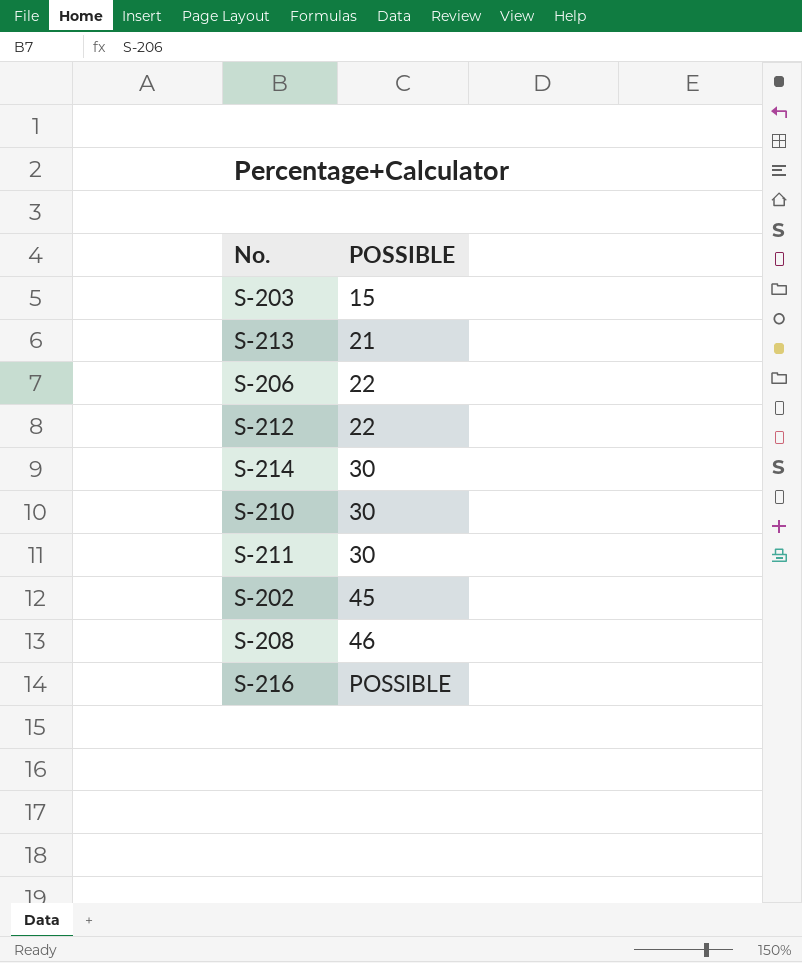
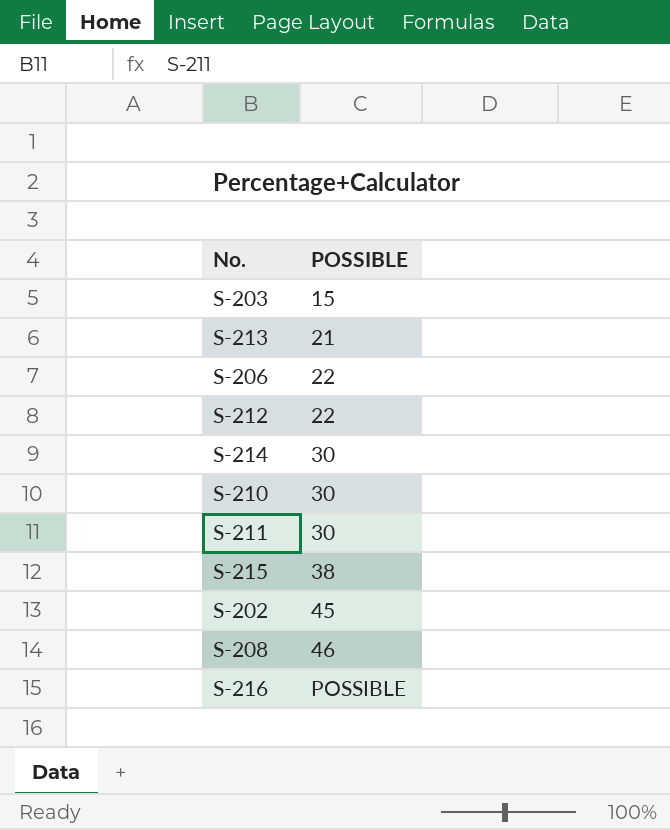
row S-215: none -> 38

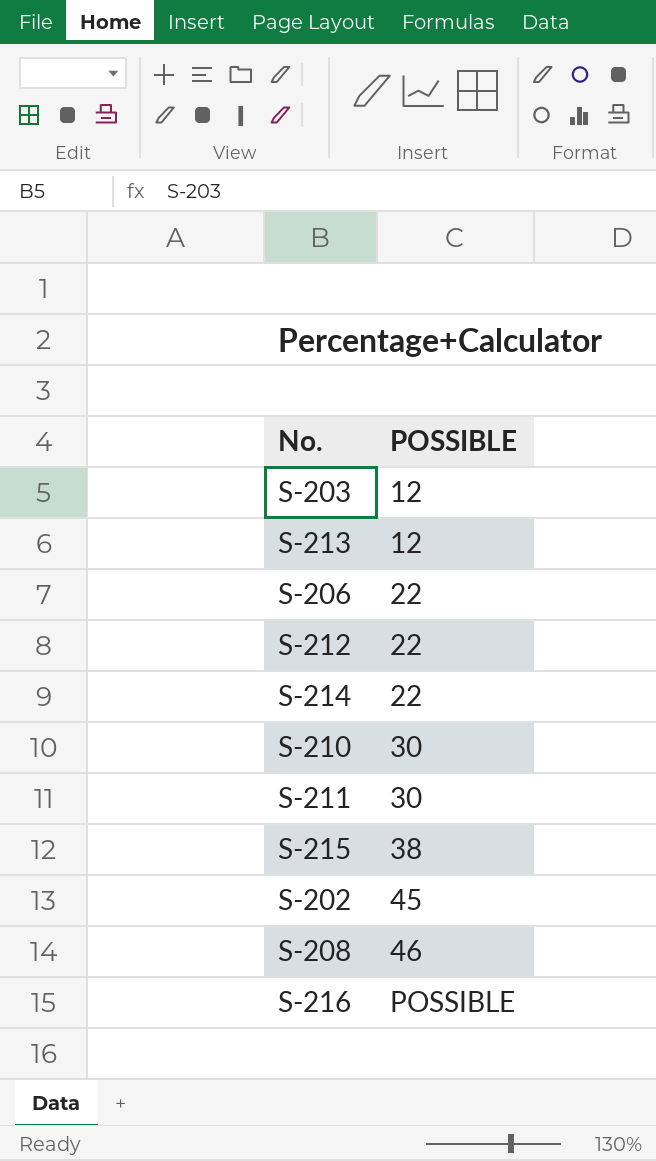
S-203 | POSSIBLE: 15 -> 12
S-213 | POSSIBLE: 21 -> 12
S-214 | POSSIBLE: 30 -> 22

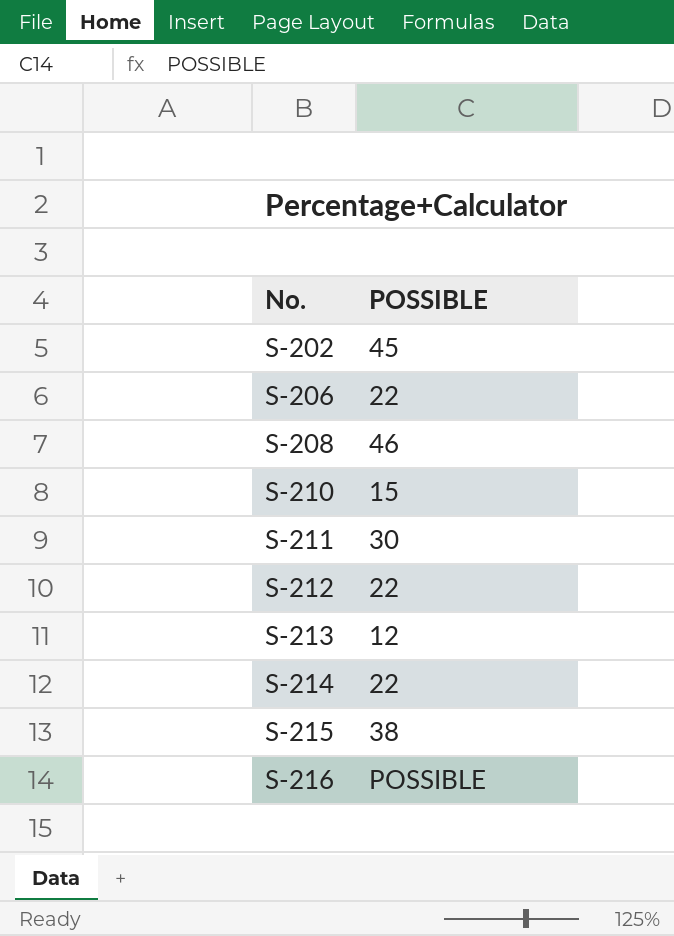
row order: POSSIBLE ascending -> No. ascending
row S-203: 12 -> none
S-210 | POSSIBLE: 30 -> 15

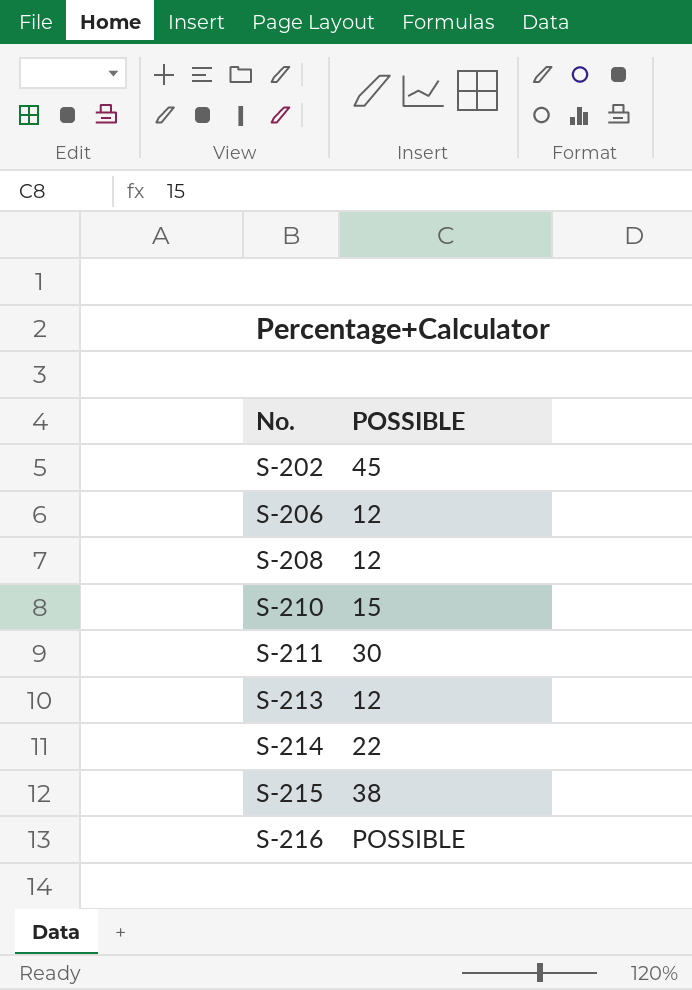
row S-212: 22 -> none
S-206 | POSSIBLE: 22 -> 12
S-208 | POSSIBLE: 46 -> 12

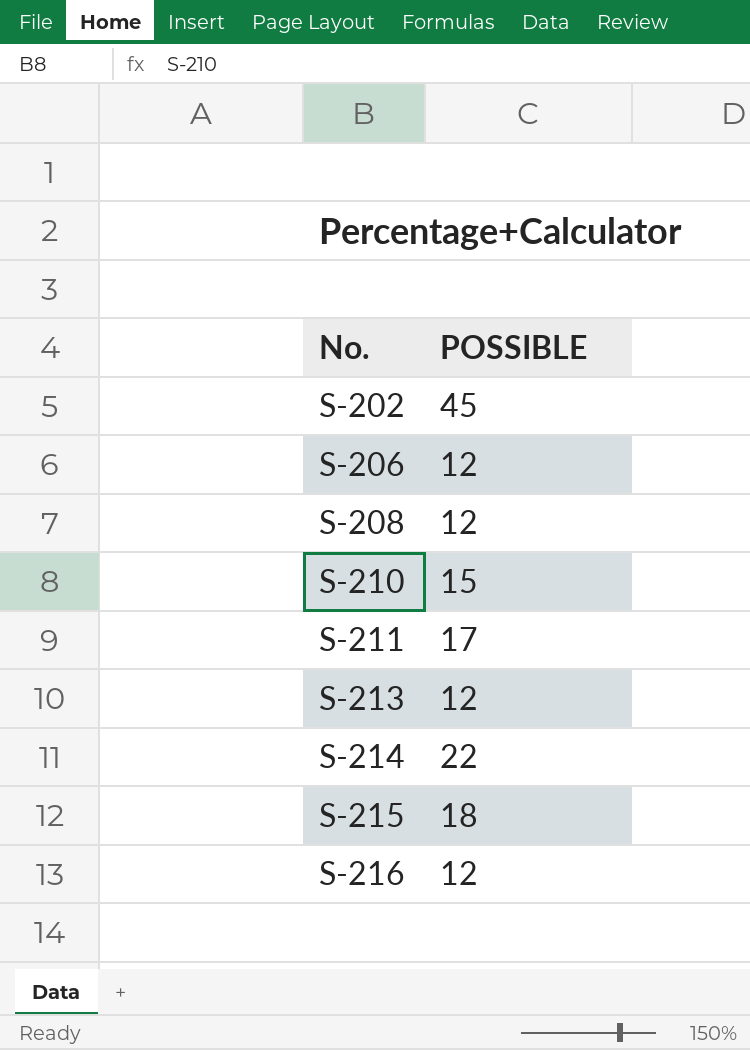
S-211 | POSSIBLE: 30 -> 17
S-215 | POSSIBLE: 38 -> 18
S-216 | POSSIBLE: POSSIBLE -> 12

